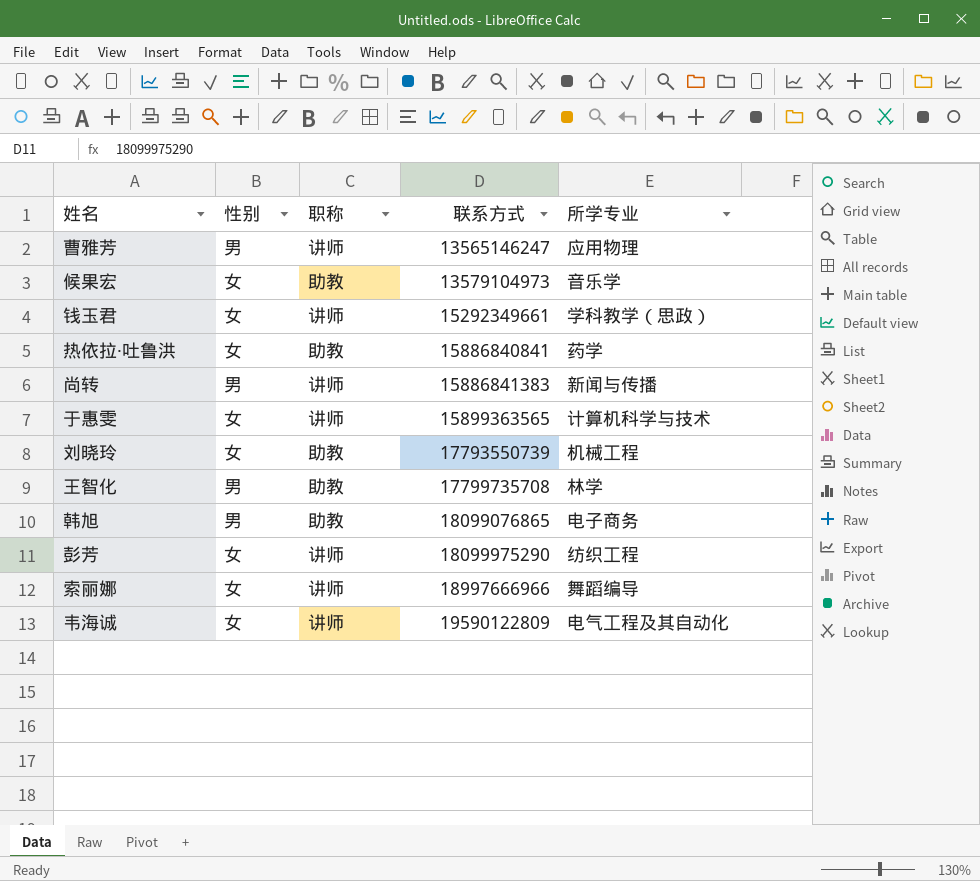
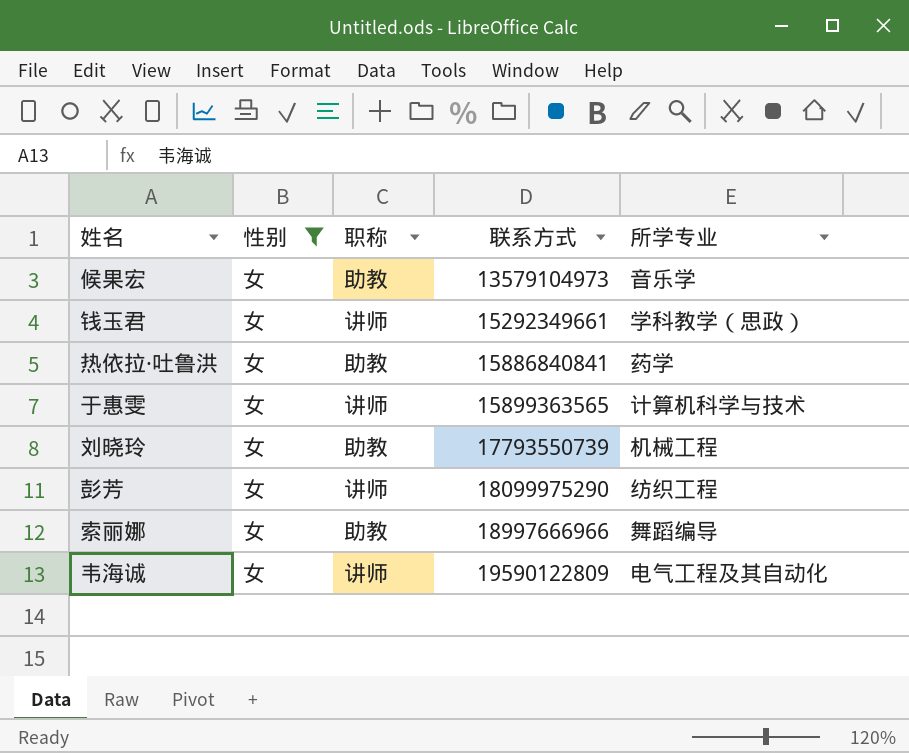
filter: none -> 性别 = 女
索丽娜 | 职称: 讲师 -> 助教

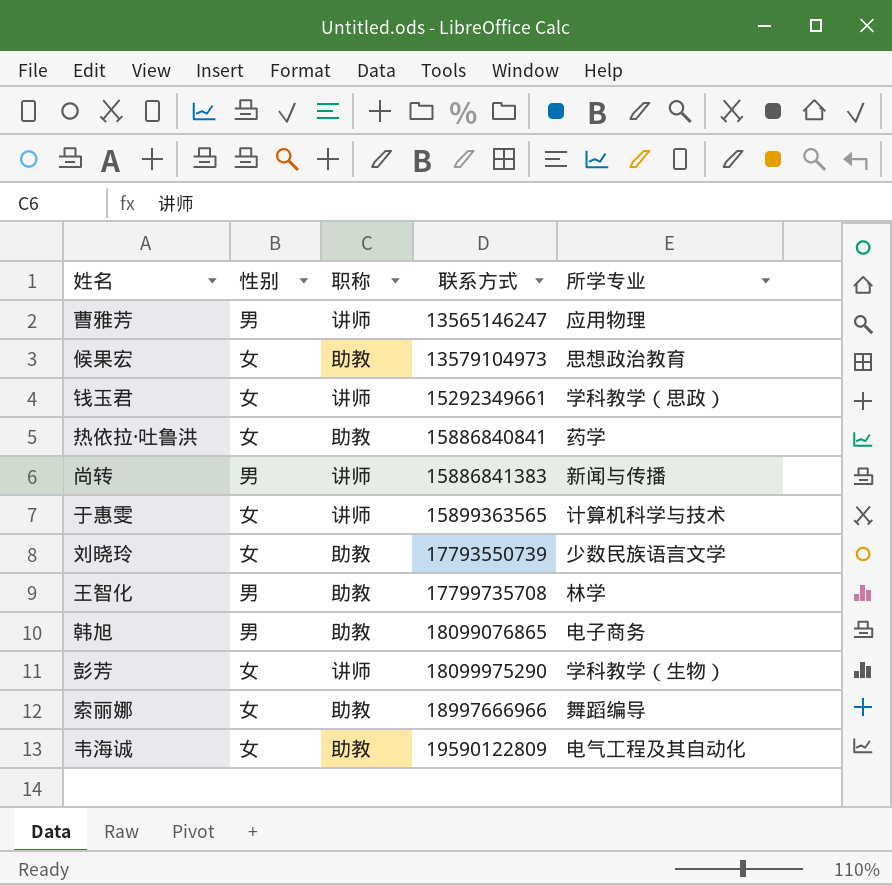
filter: 性别 = 女 -> none
候果宏 | 所学专业: 音乐学 -> 思想政治教育
刘晓玲 | 所学专业: 机械工程 -> 少数民族语言文学
彭芳 | 所学专业: 纺织工程 -> 学科教学（生物）
韦海诚 | 职称: 讲师 -> 助教

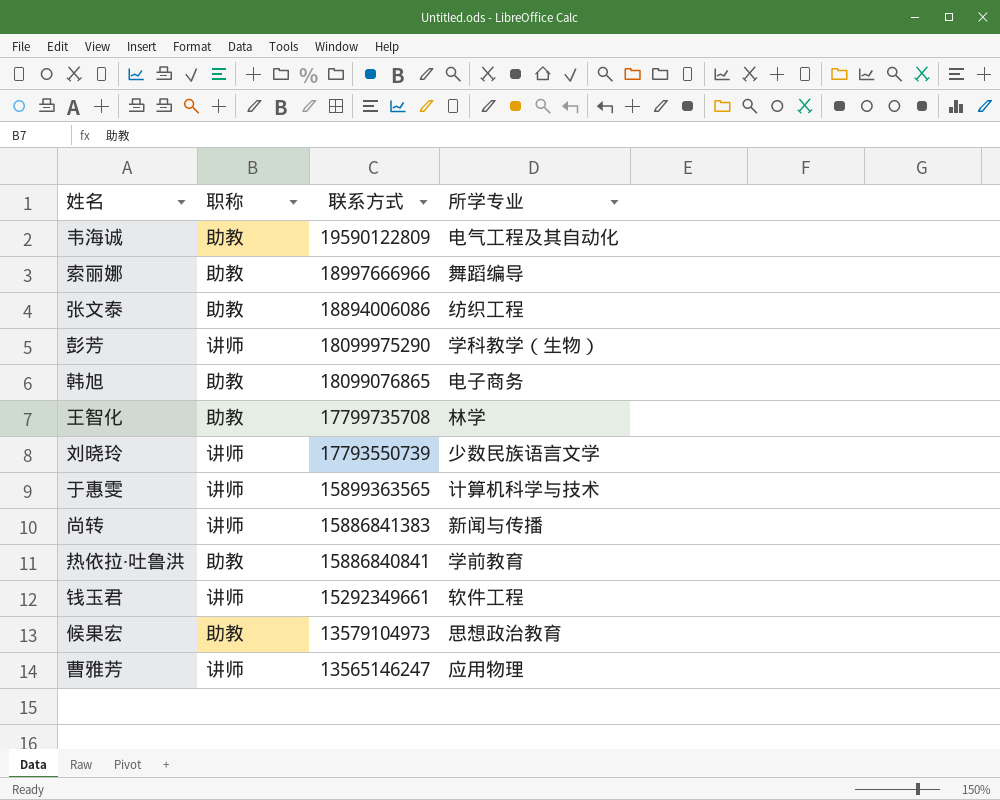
row order: 联系方式 ascending -> 联系方式 descending
column 性别 | position: 2 -> none
row 张文泰: none -> 助教 | 18894006086 | 纺织工程
刘晓玲 | 职称: 助教 -> 讲师
热依拉·吐鲁洪 | 所学专业: 药学 -> 学前教育
钱玉君 | 所学专业: 学科教学（思政） -> 软件工程

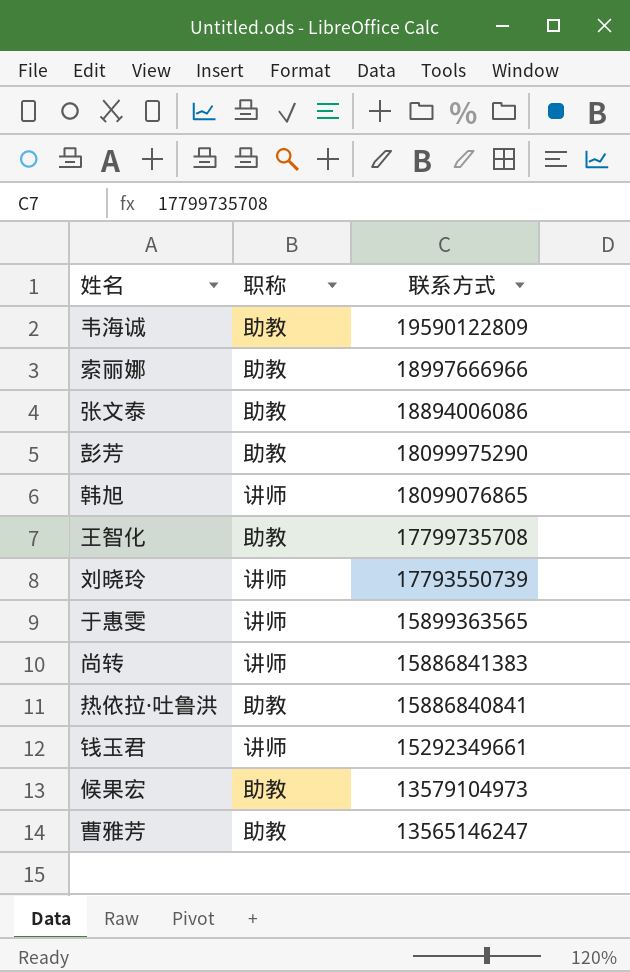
column 所学专业 | position: 4 -> none
彭芳 | 职称: 讲师 -> 助教
韩旭 | 职称: 助教 -> 讲师
曹雅芳 | 职称: 讲师 -> 助教

